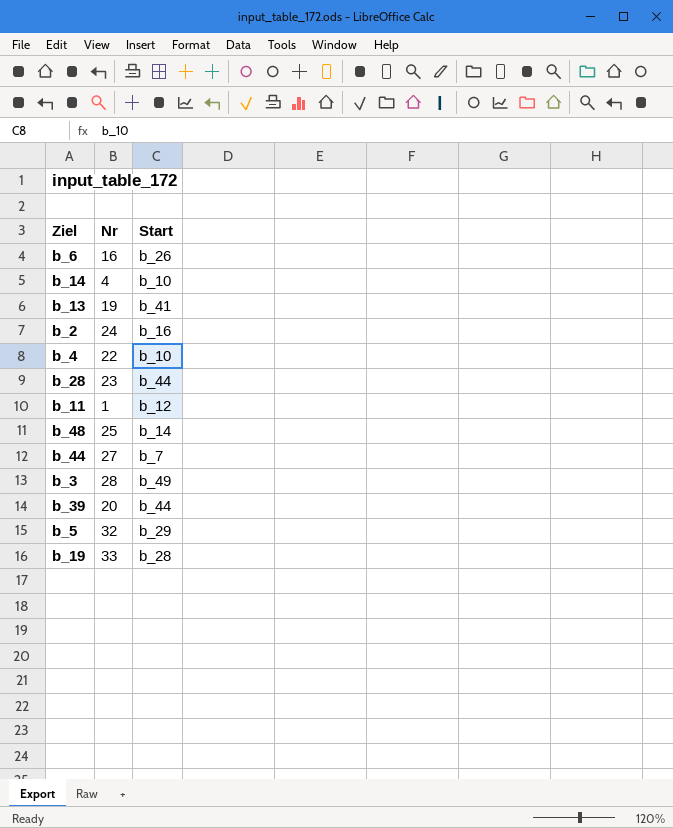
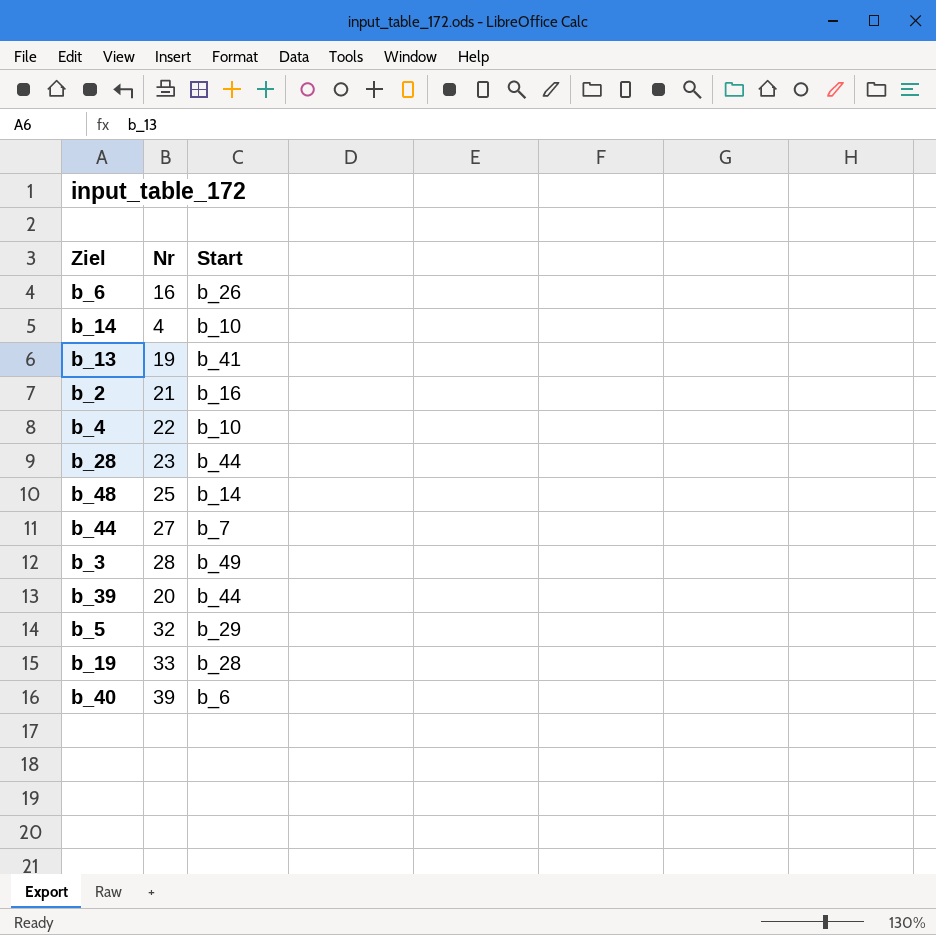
row b_11: 1 | b_12 -> none
b_2 | Nr: 24 -> 21
row b_40: none -> 39 | b_6

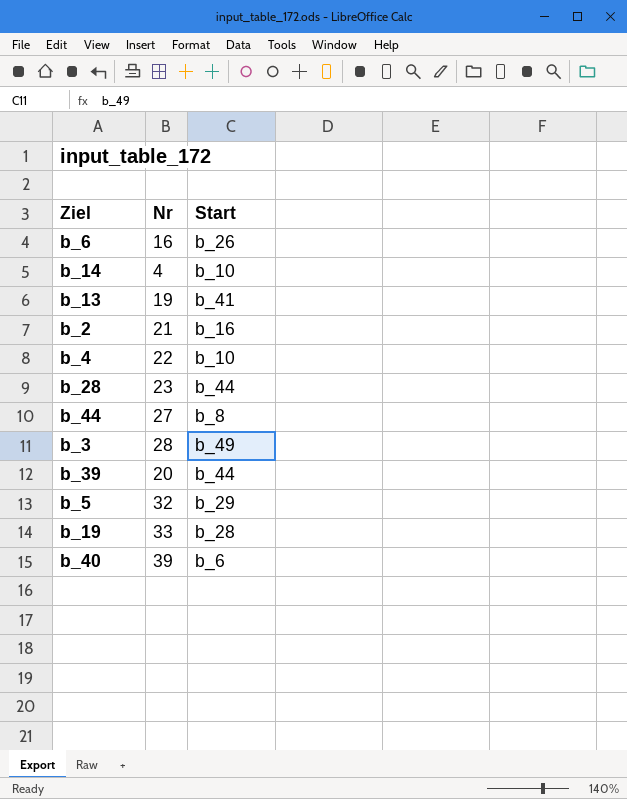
row b_48: 25 | b_14 -> none
b_44 | Start: b_7 -> b_8

